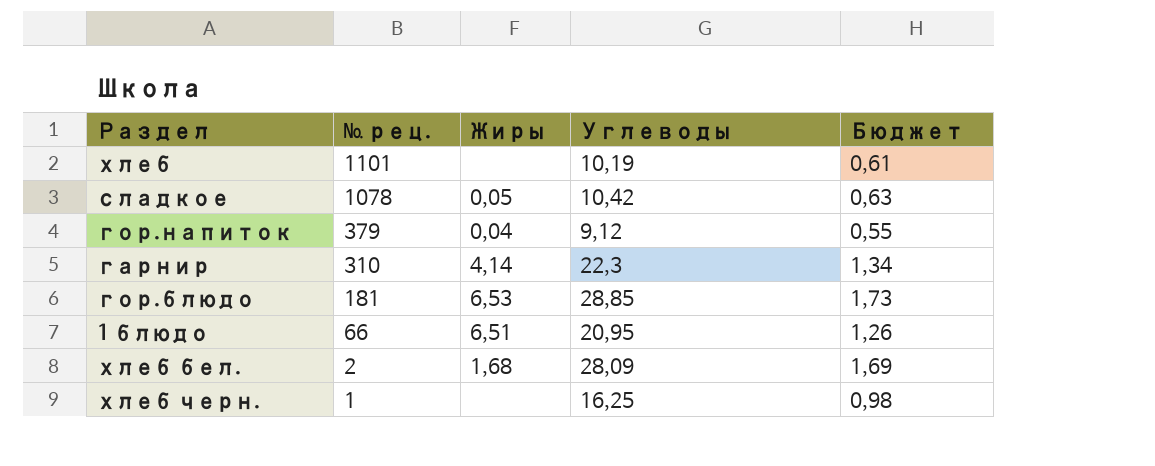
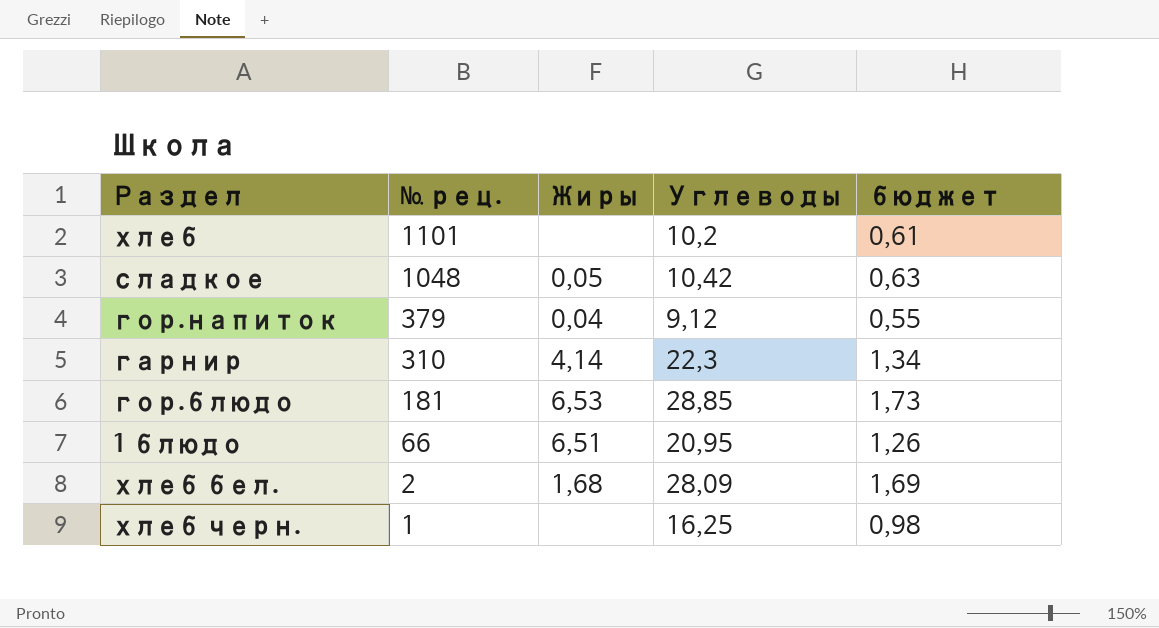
column name: Бюджет -> бюджет
хлеб | Углеводы: 10,19 -> 10,2
сладкое | № рец.: 1078 -> 1048

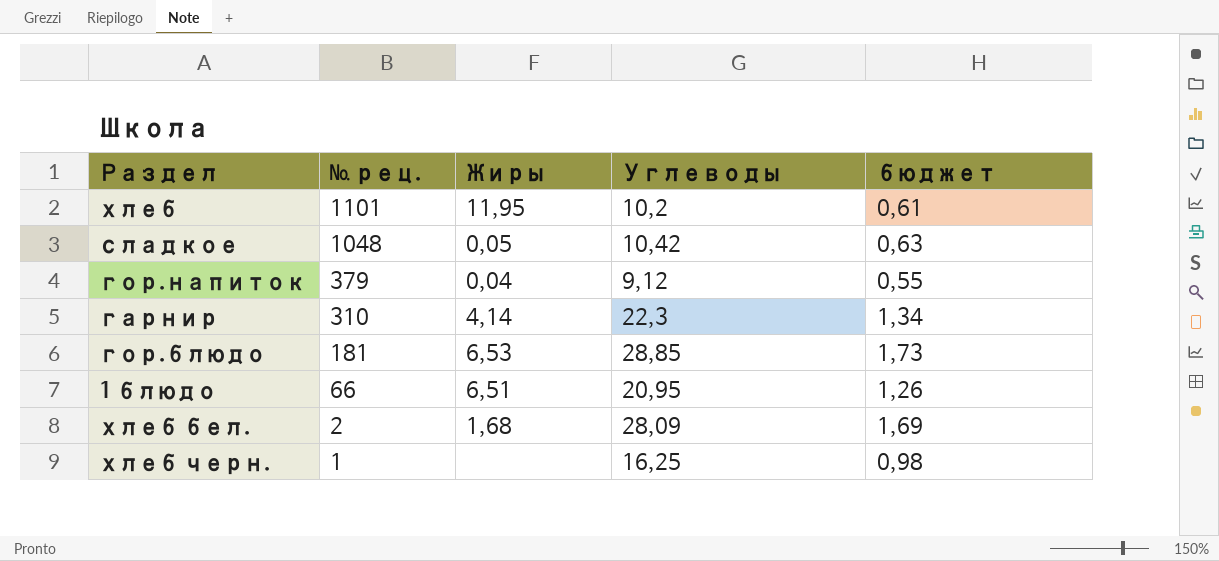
хлеб | Жиры: none -> 11,95

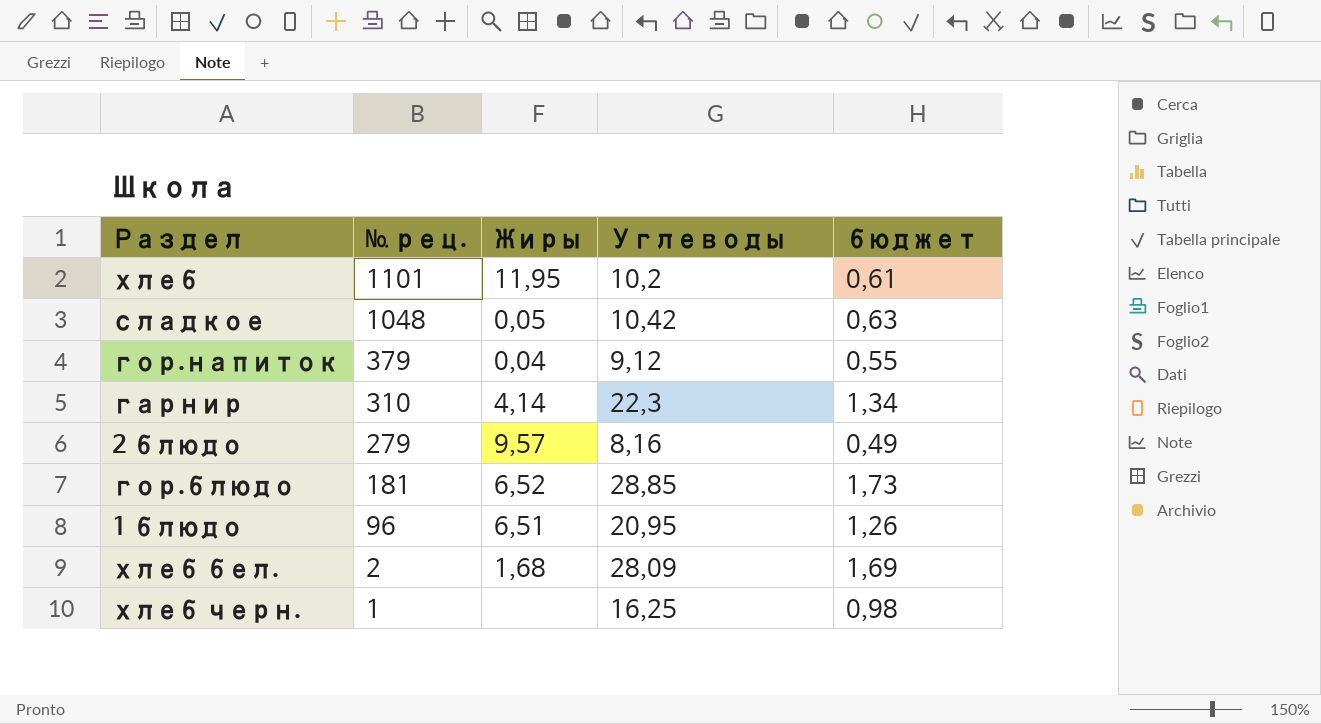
row 2 блюдо: none -> 279 | 9,57 | 8,16 | 0,49
гор.блюдо | Жиры: 6,53 -> 6,52
1 блюдо | № рец.: 66 -> 96

